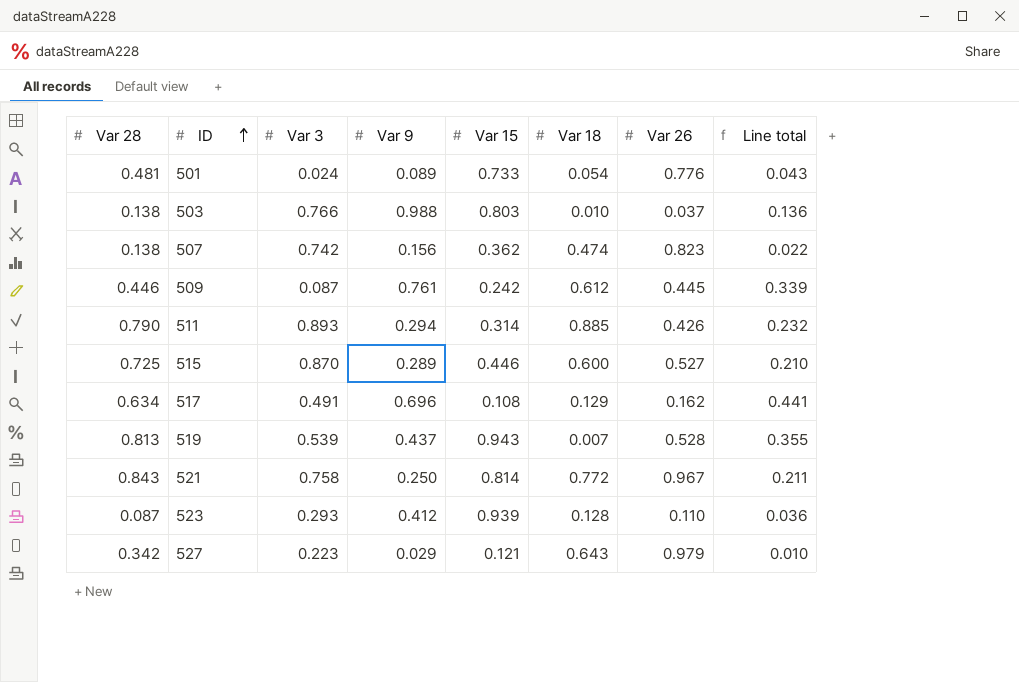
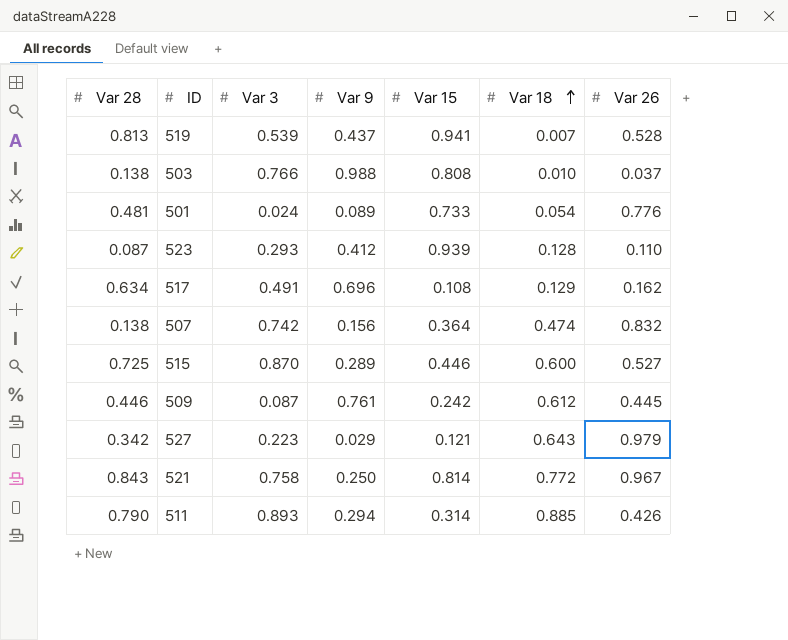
row order: ID ascending -> Var 18 ascending
column Line total | formula: [Var 28] * [Var 9] -> none
519 | Var 15: 0.943 -> 0.941
503 | Var 15: 0.803 -> 0.808
507 | Var 15: 0.362 -> 0.364
507 | Var 26: 0.823 -> 0.832

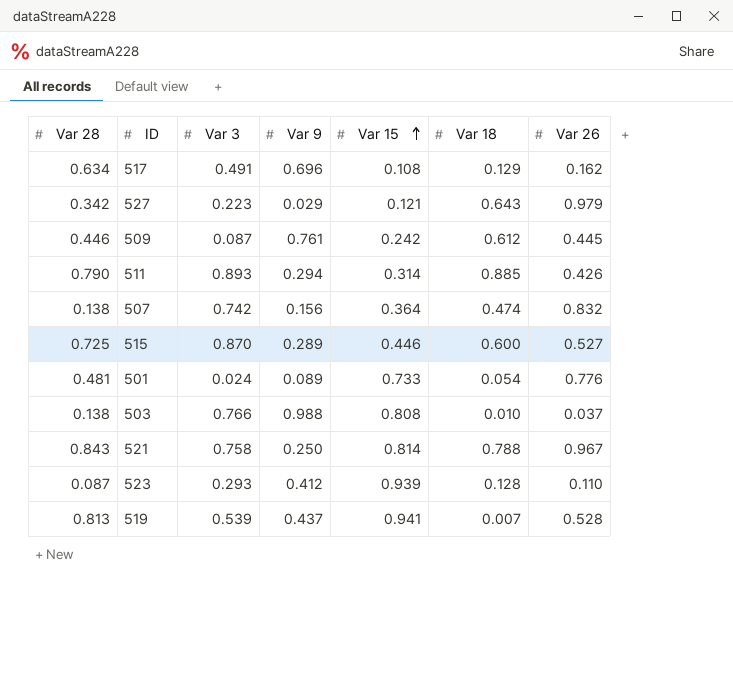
row order: Var 18 ascending -> Var 15 ascending
521 | Var 18: 0.772 -> 0.788

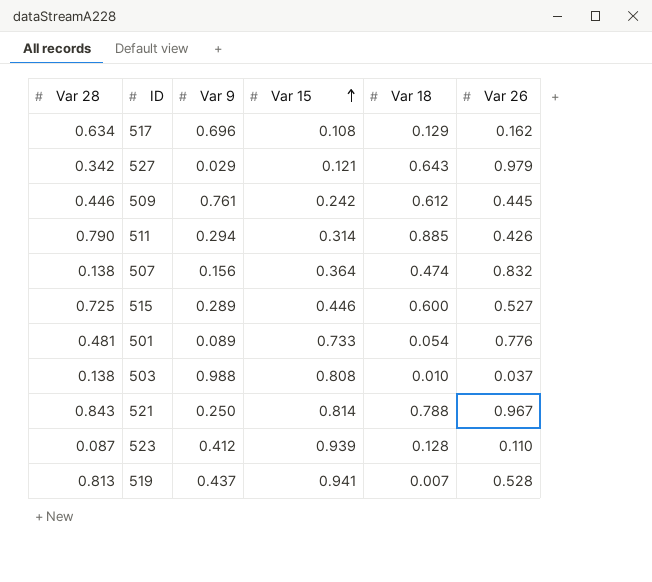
column Var 3 | position: 3 -> none

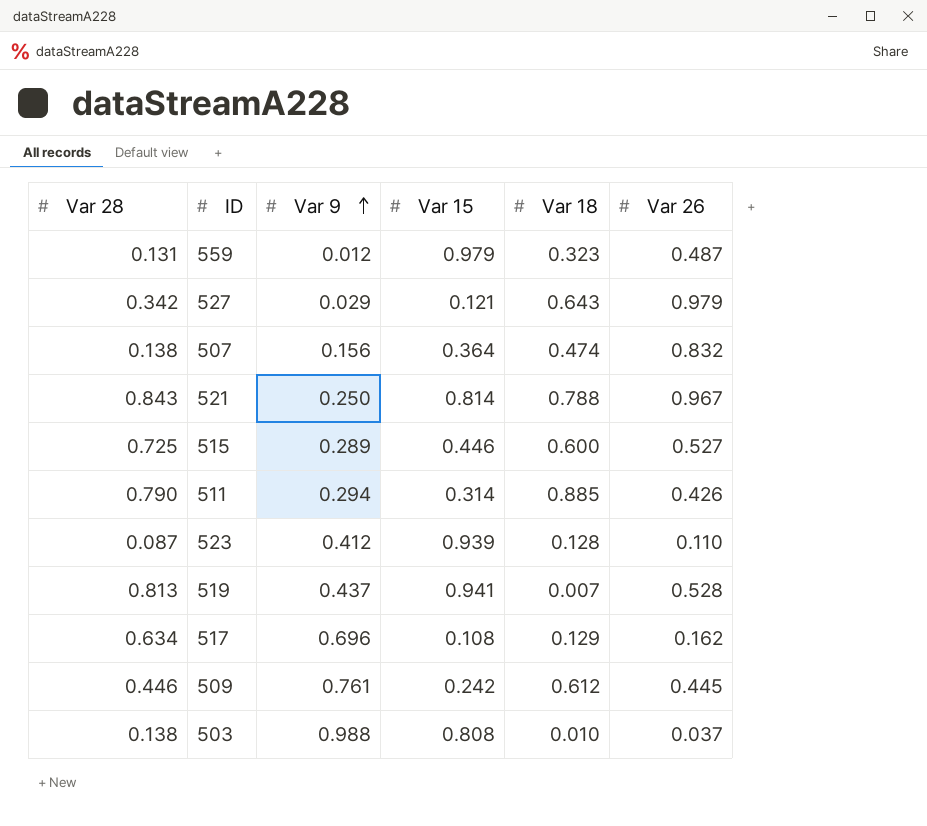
row order: Var 15 ascending -> Var 9 ascending
row 501: 0.481 | 0.089 | 0.733 | 0.054 | 0.776 -> none
row 559: none -> 0.131 | 0.012 | 0.979 | 0.323 | 0.487

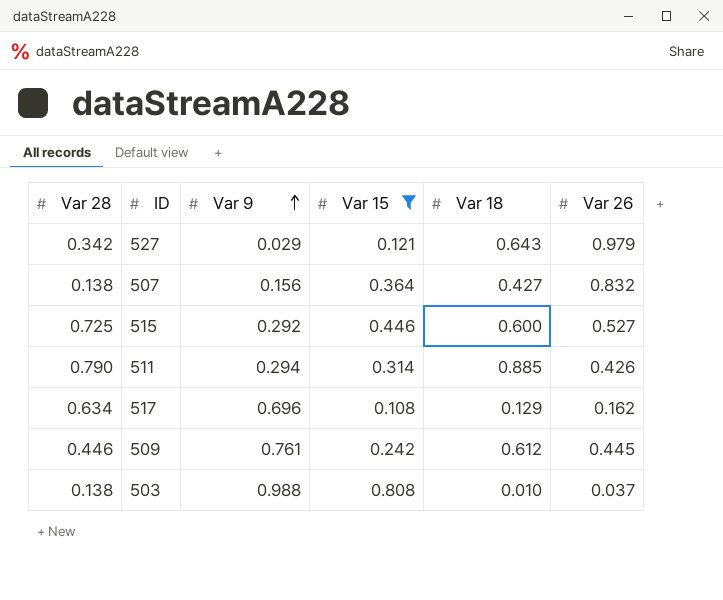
filter: none -> Var 15 <= 0.808
507 | Var 18: 0.474 -> 0.427
515 | Var 9: 0.289 -> 0.292

